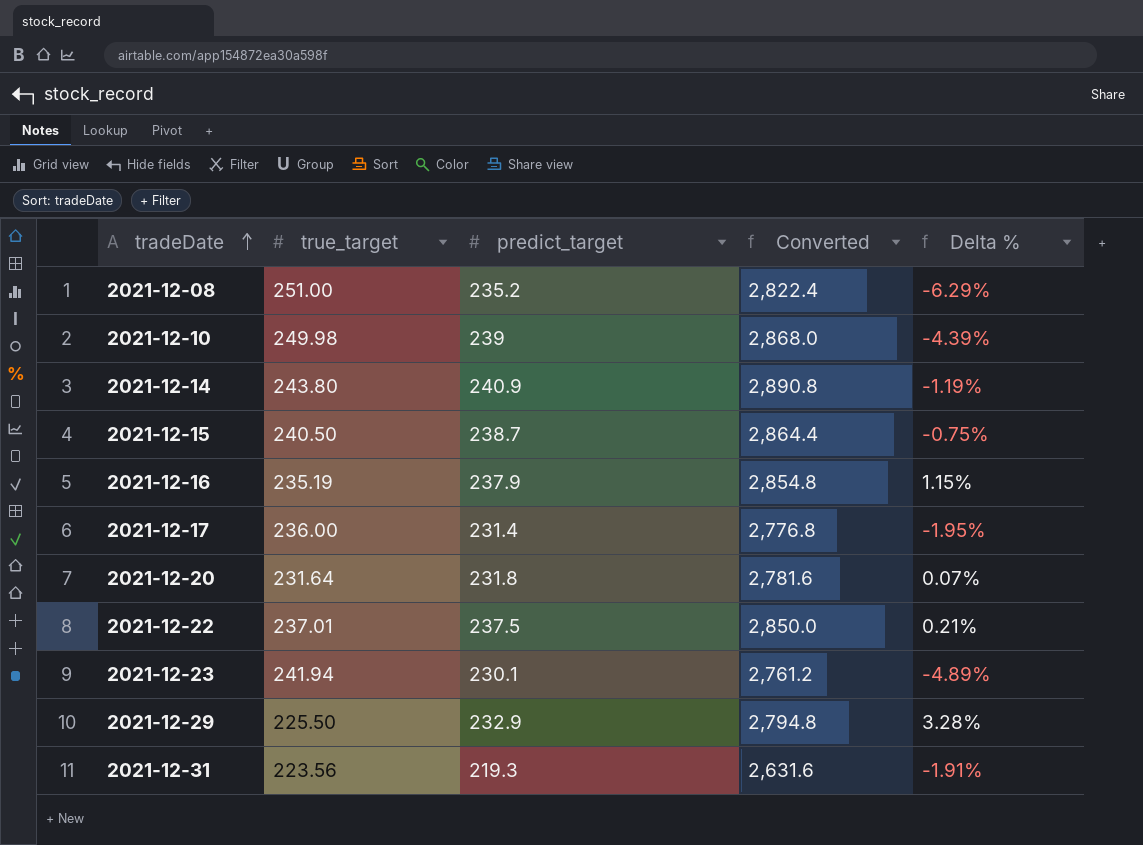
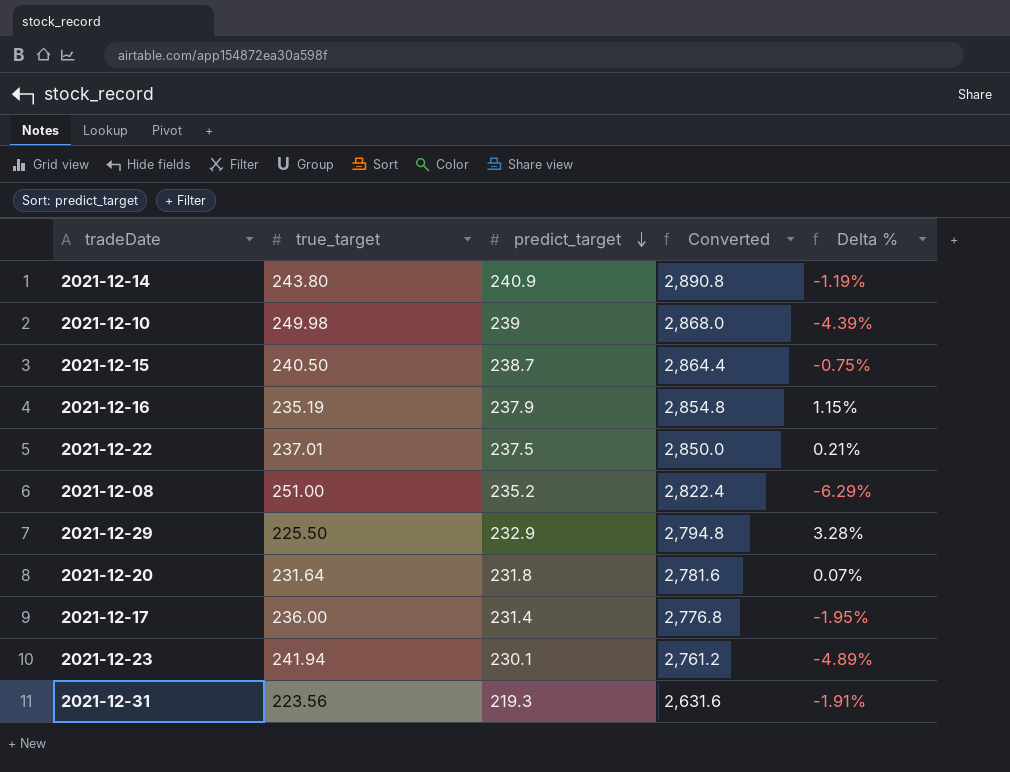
row order: tradeDate ascending -> predict_target descending

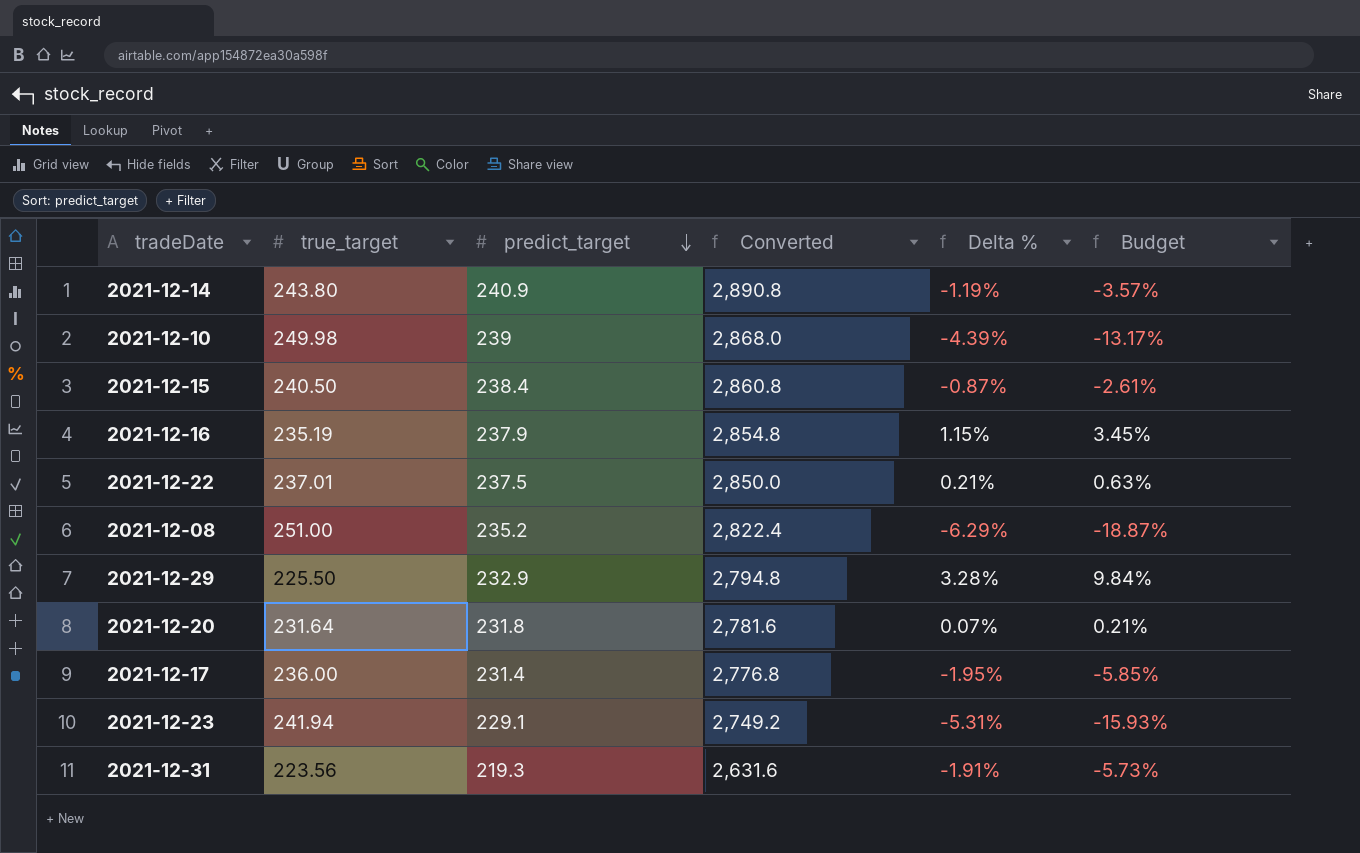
column Budget | formula: none -> [Delta %] * 3
2021-12-15 | predict_target: 238.7 -> 238.4
2021-12-15 | Converted: 2,864.4 -> 2,860.8
2021-12-15 | Delta %: -0.75% -> -0.87%
2021-12-23 | predict_target: 230.1 -> 229.1
2021-12-23 | Converted: 2,761.2 -> 2,749.2
2021-12-23 | Delta %: -4.89% -> -5.31%

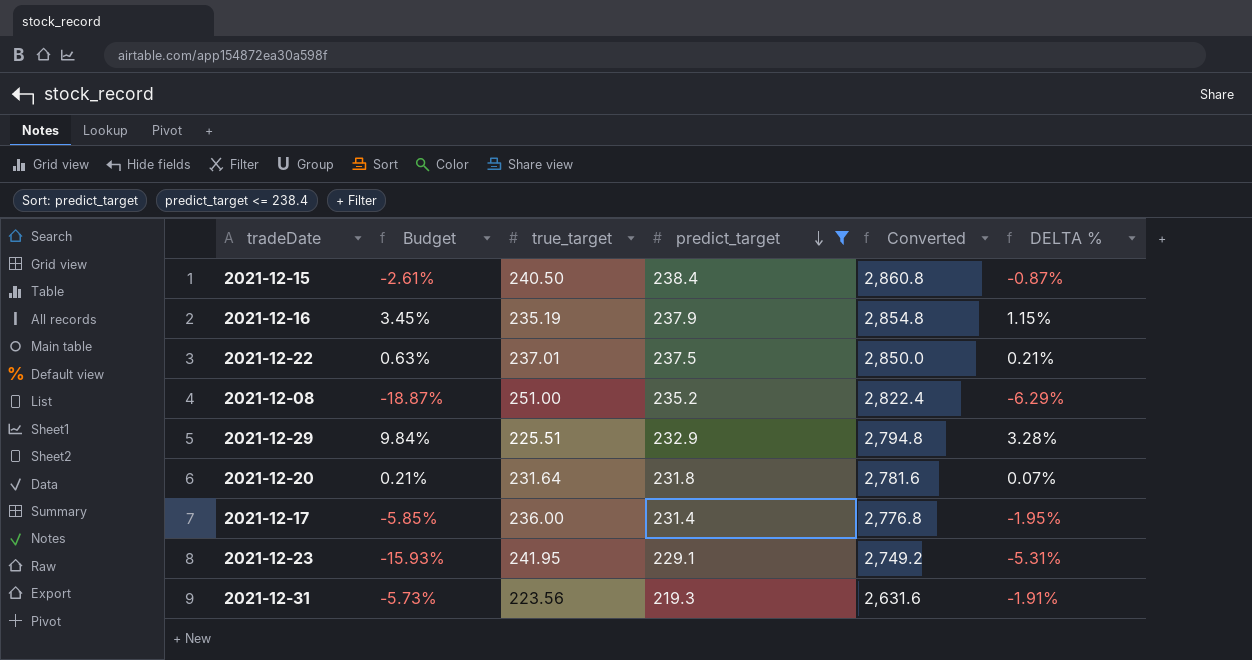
filter: none -> predict_target <= 238.4
column Budget | position: 6 -> 2
column name: Delta % -> DELTA %
2021-12-29 | true_target: 225.50 -> 225.51
2021-12-23 | true_target: 241.94 -> 241.95

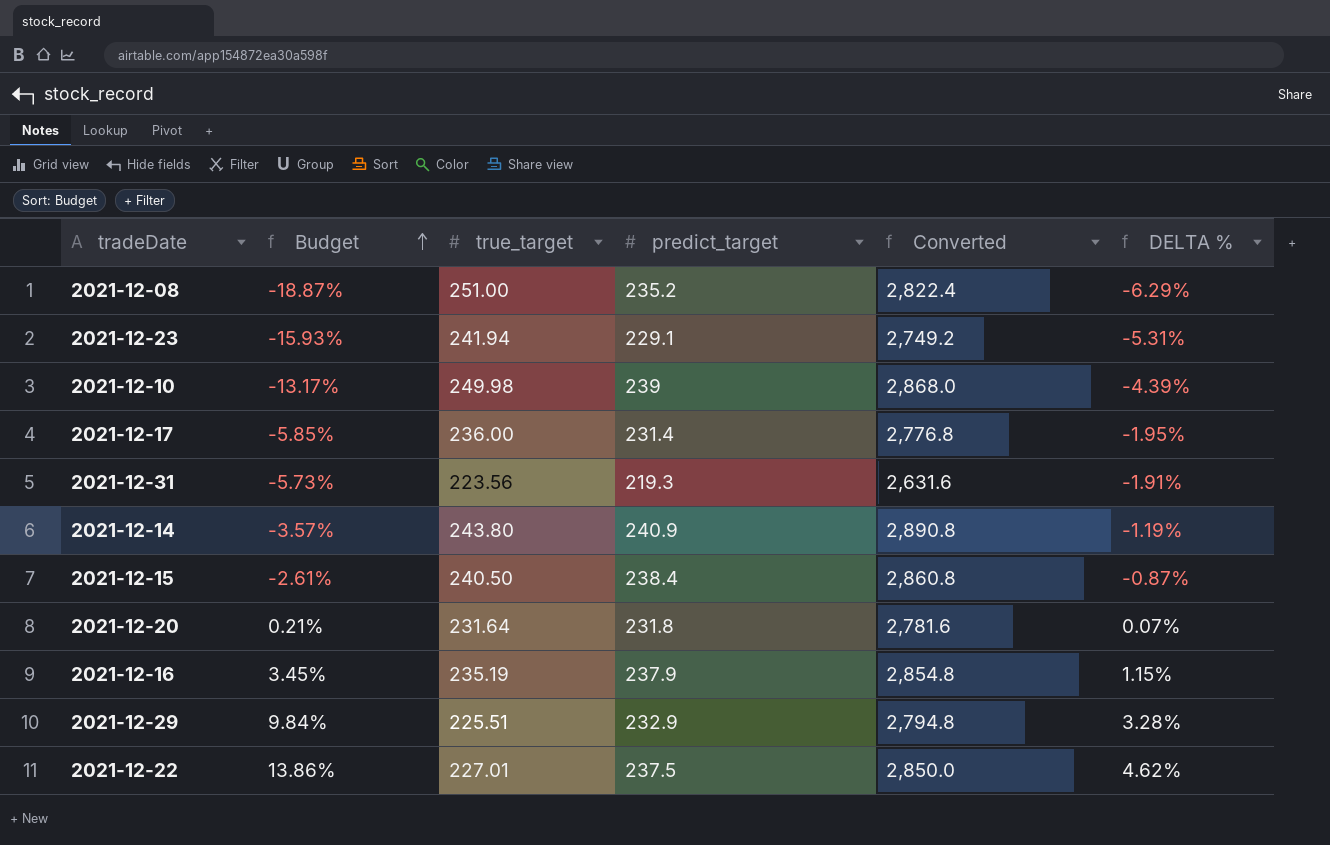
filter: predict_target <= 238.4 -> none
row order: predict_target descending -> Budget ascending
2021-12-23 | true_target: 241.95 -> 241.94
2021-12-22 | Budget: 0.63% -> 13.86%
2021-12-22 | true_target: 237.01 -> 227.01
2021-12-22 | DELTA %: 0.21% -> 4.62%

